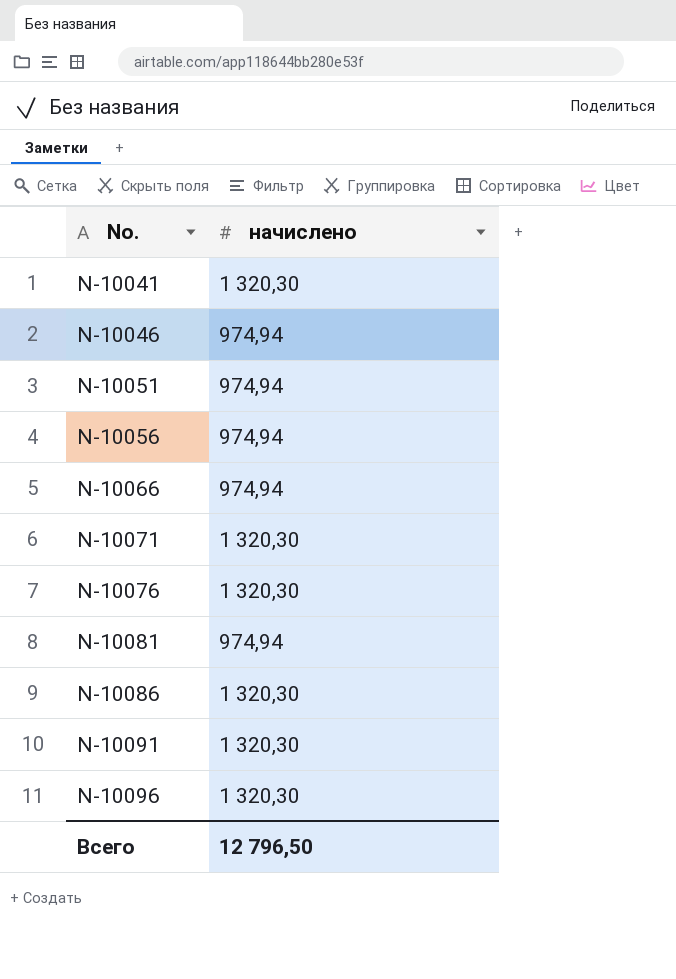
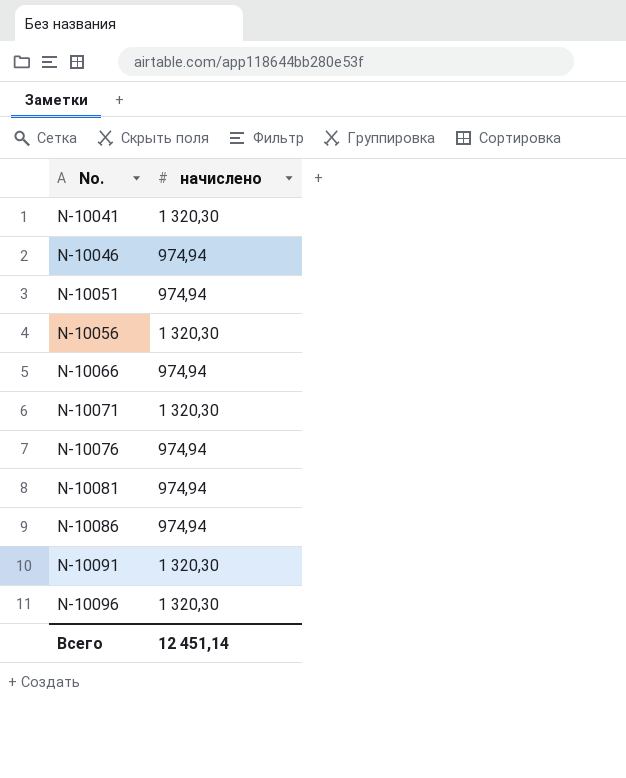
N-10056 | начислено: 974,94 -> 1 320,30
N-10076 | начислено: 1 320,30 -> 974,94
N-10086 | начислено: 1 320,30 -> 974,94
Всего | начислено: 12 796,50 -> 12 451,14

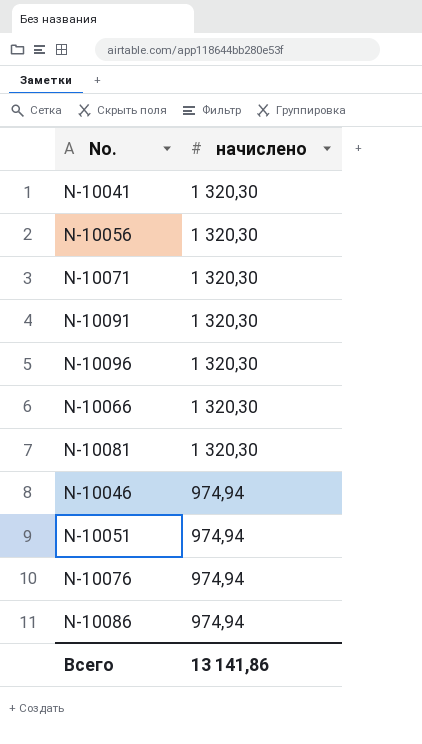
row order: No. ascending -> начислено descending
N-10066 | начислено: 974,94 -> 1 320,30
N-10081 | начислено: 974,94 -> 1 320,30
Всего | начислено: 12 451,14 -> 13 141,86

